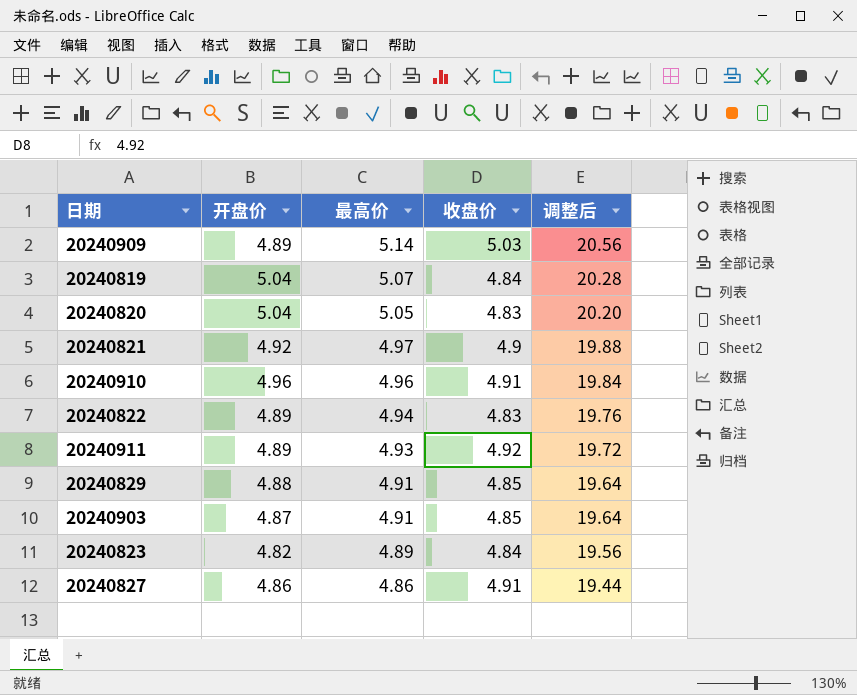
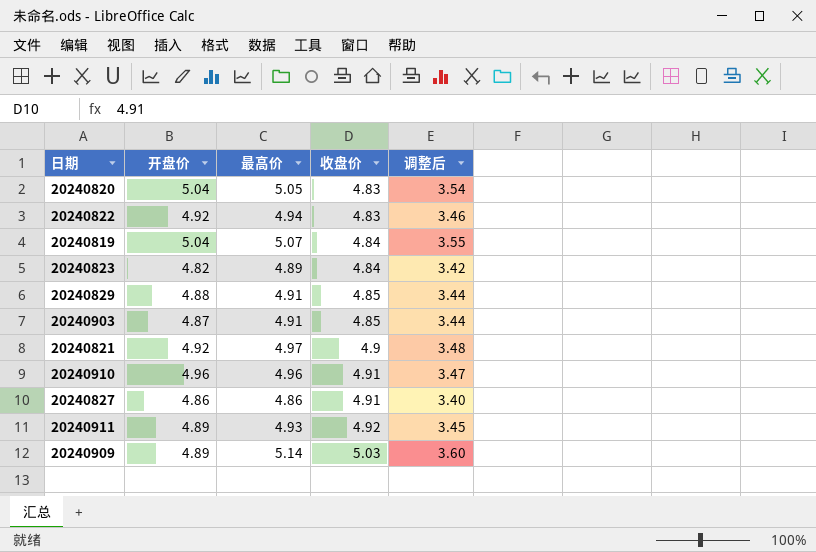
row order: 最高价 descending -> 收盘价 ascending
column 调整后 | formula: [最高价] * 4 -> [最高价] * 0.7
20240822 | 开盘价: 4.89 -> 4.92

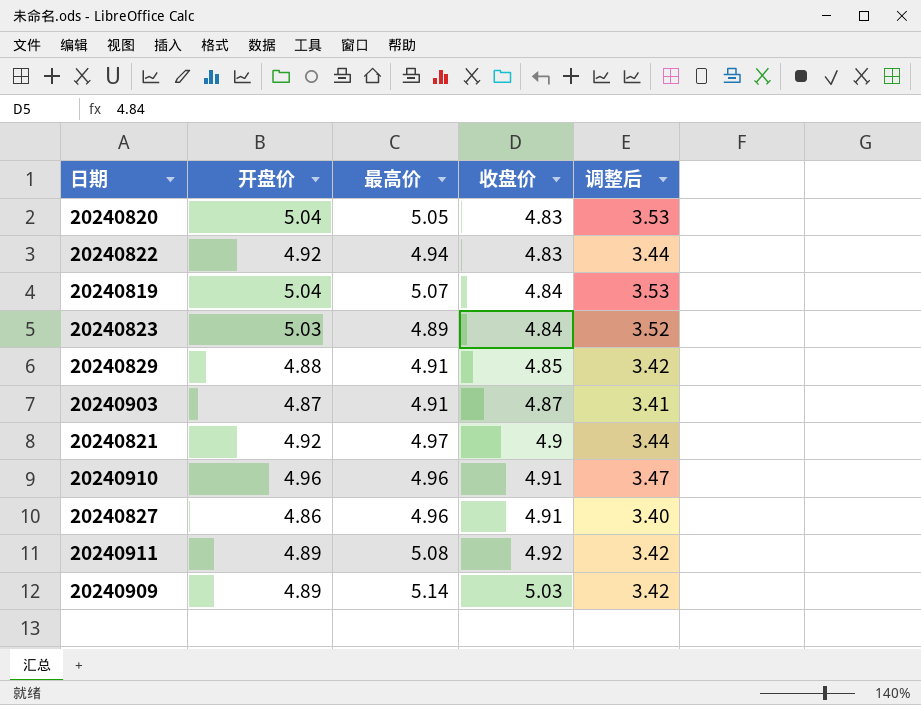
column 调整后 | formula: [最高价] * 0.7 -> [开盘价] * 0.7
20240823 | 开盘价: 4.82 -> 5.03
20240903 | 收盘价: 4.85 -> 4.87
20240827 | 最高价: 4.86 -> 4.96
20240911 | 最高价: 4.93 -> 5.08

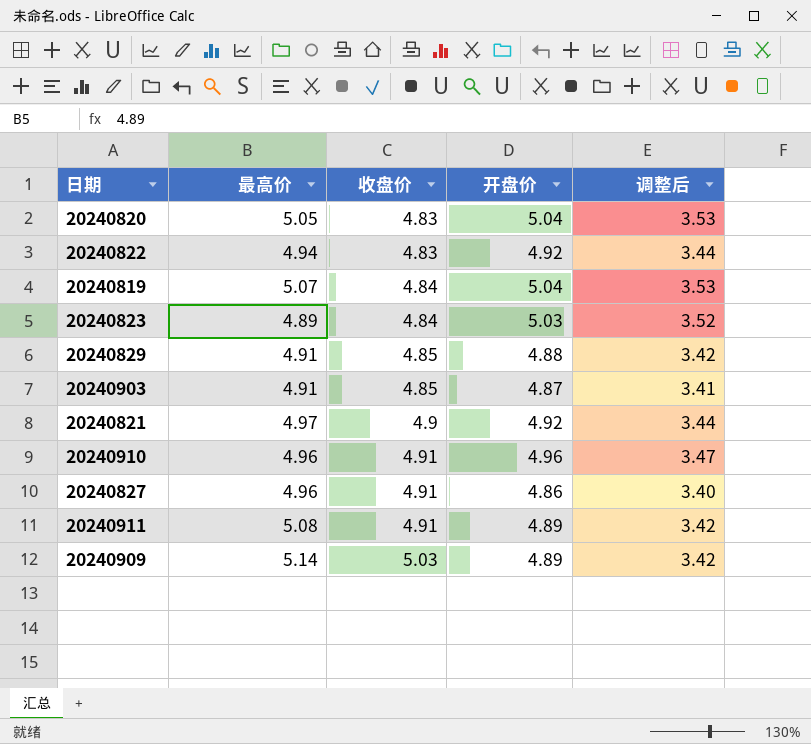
column 开盘价 | position: 2 -> 4
20240903 | 收盘价: 4.87 -> 4.85
20240911 | 收盘价: 4.92 -> 4.91

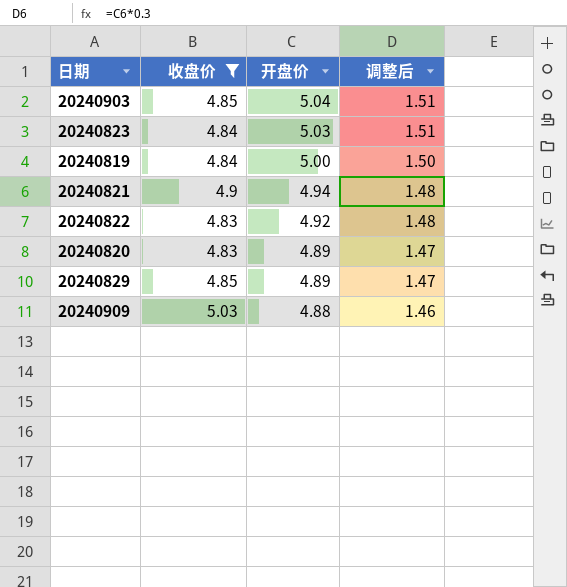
filter: none -> 收盘价 != 4.91
row order: 收盘价 ascending -> 开盘价 descending
column 最高价 | position: 2 -> none
column 调整后 | formula: [开盘价] * 0.7 -> [开盘价] * 0.3
20240903 | 开盘价: 4.87 -> 5.04
20240819 | 开盘价: 5.04 -> 5.00
20240821 | 开盘价: 4.92 -> 4.94
20240820 | 开盘价: 5.04 -> 4.89
20240829 | 开盘价: 4.88 -> 4.89
20240909 | 开盘价: 4.89 -> 4.88

